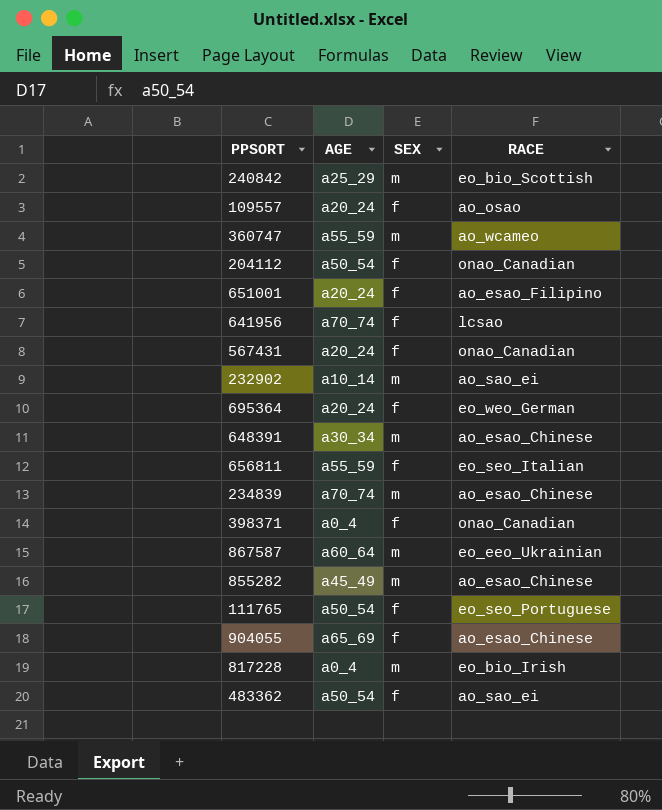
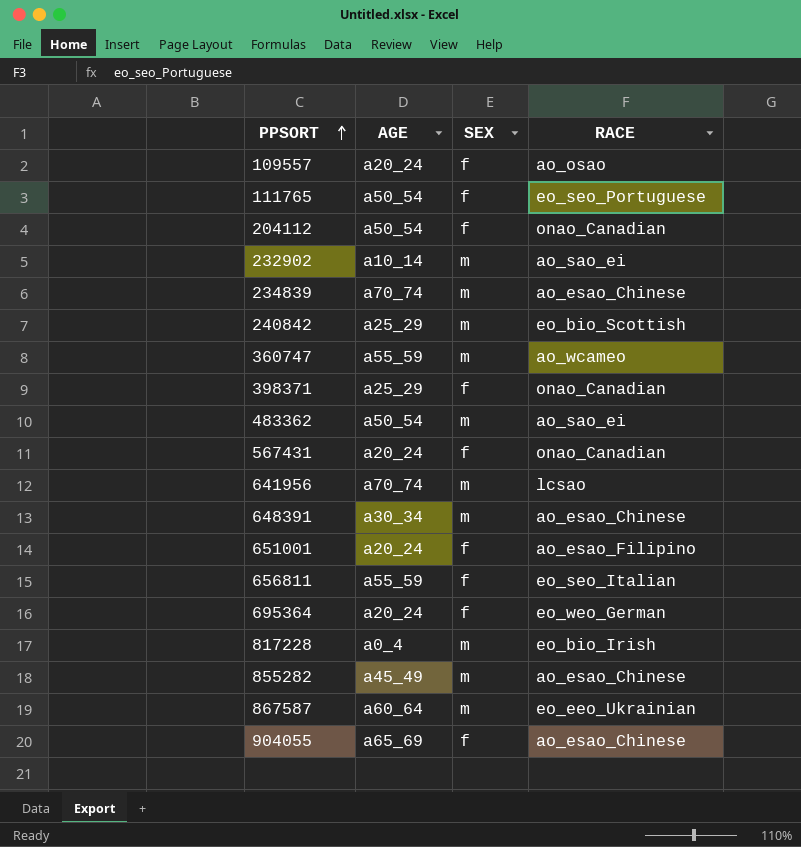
row order: none -> PPSORT ascending
398371 | AGE: a0_4 -> a25_29
483362 | SEX: f -> m
641956 | SEX: f -> m

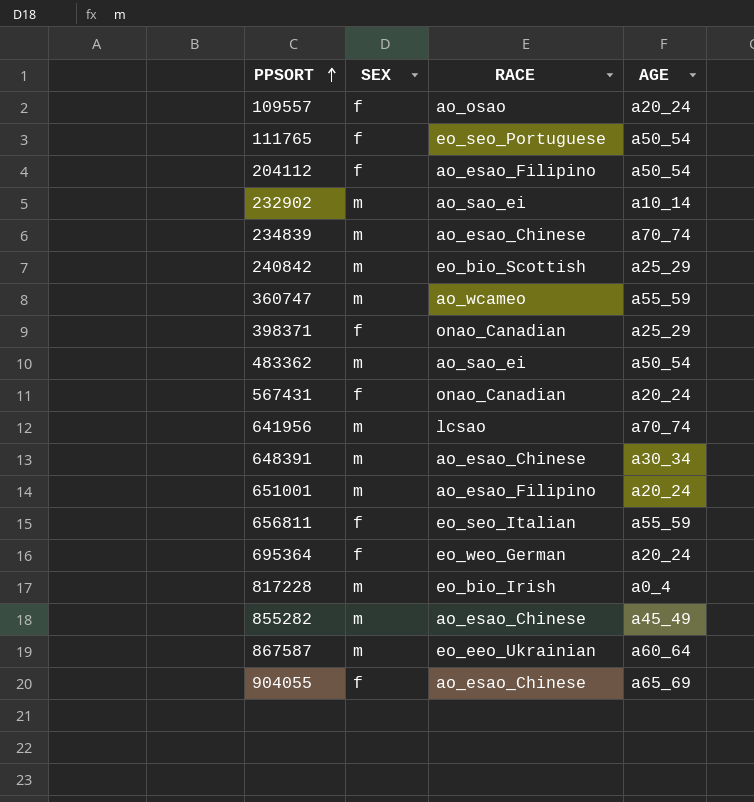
column AGE | position: 2 -> 4
204112 | RACE: onao_Canadian -> ao_esao_Filipino
651001 | SEX: f -> m

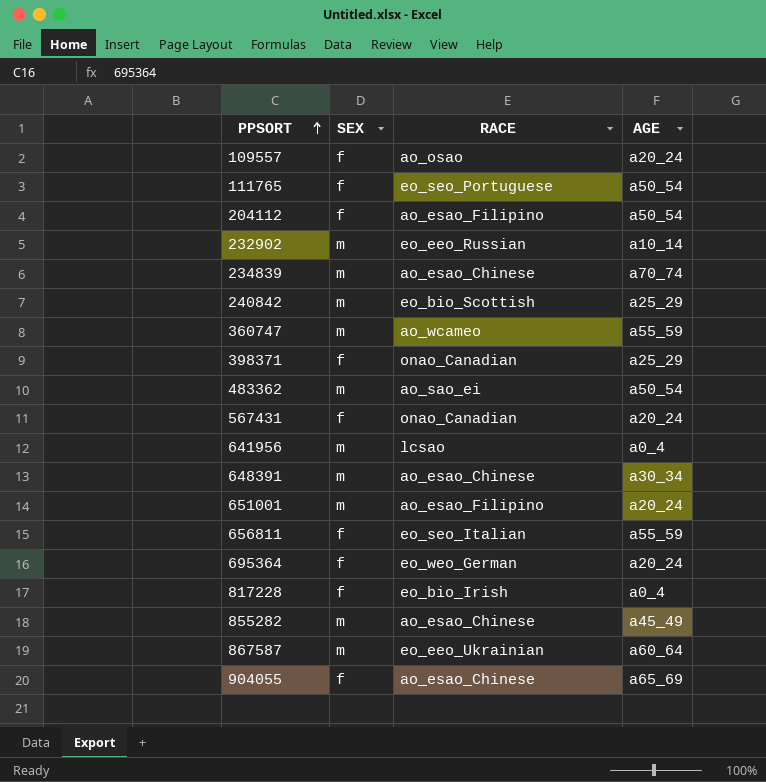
232902 | RACE: ao_sao_ei -> eo_eeo_Russian
641956 | AGE: a70_74 -> a0_4
817228 | SEX: m -> f

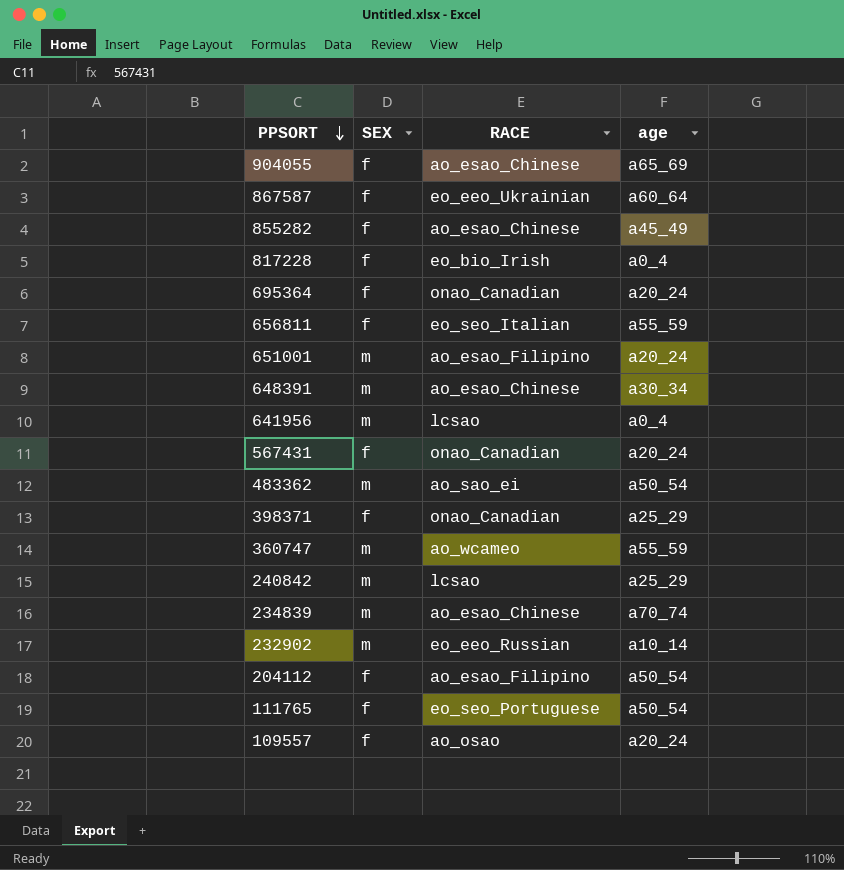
row order: PPSORT ascending -> PPSORT descending
column name: AGE -> age
867587 | SEX: m -> f
855282 | SEX: m -> f
695364 | RACE: eo_weo_German -> onao_Canadian
240842 | RACE: eo_bio_Scottish -> lcsao

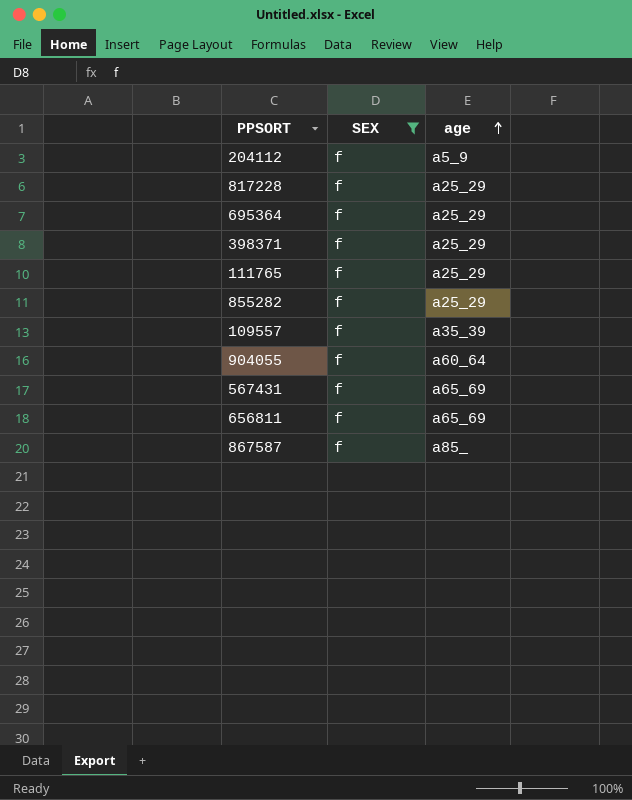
filter: none -> SEX = f
row order: PPSORT descending -> age ascending
column RACE | position: 3 -> none
204112 | age: a50_54 -> a5_9
817228 | age: a0_4 -> a25_29
695364 | age: a20_24 -> a25_29
111765 | age: a50_54 -> a25_29
855282 | age: a45_49 -> a25_29
109557 | age: a20_24 -> a35_39
904055 | age: a65_69 -> a60_64
567431 | age: a20_24 -> a65_69
656811 | age: a55_59 -> a65_69
867587 | age: a60_64 -> a85_

